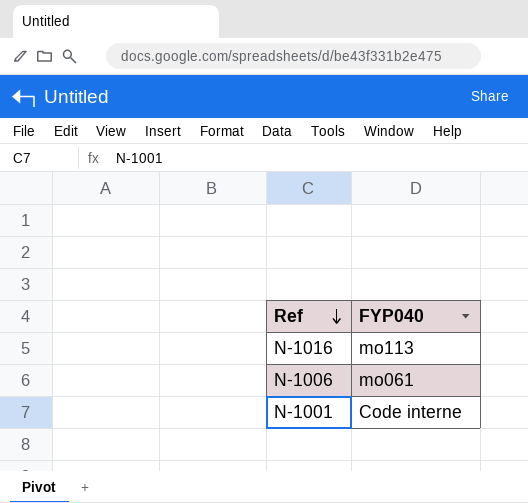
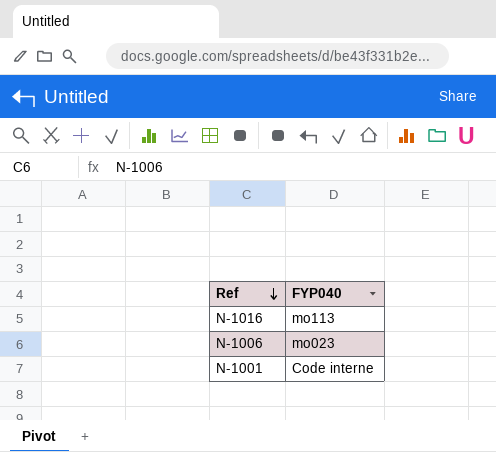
N-1006 | FYP040: mo061 -> mo023

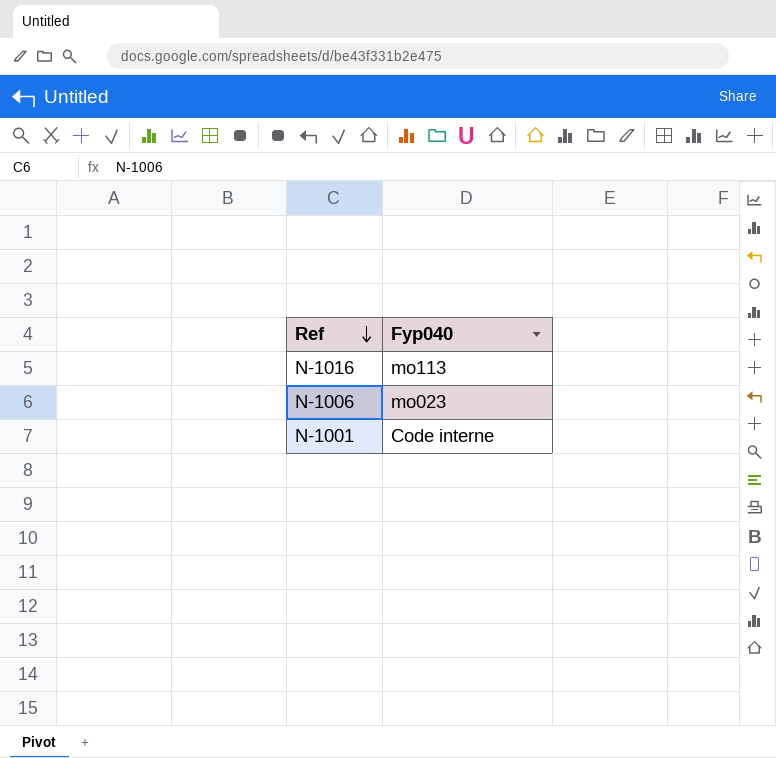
column name: FYP040 -> Fyp040

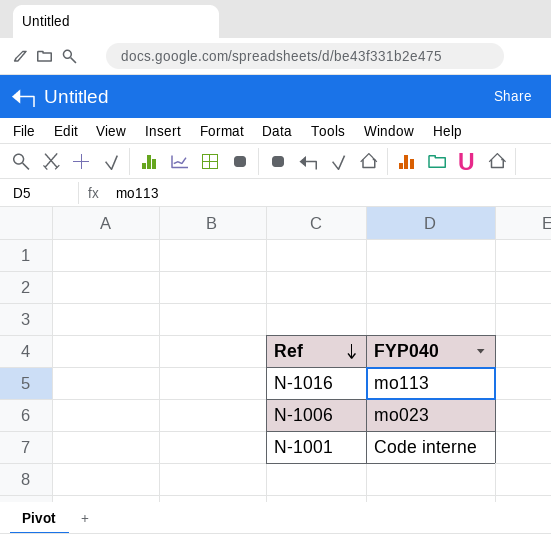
column name: Fyp040 -> FYP040

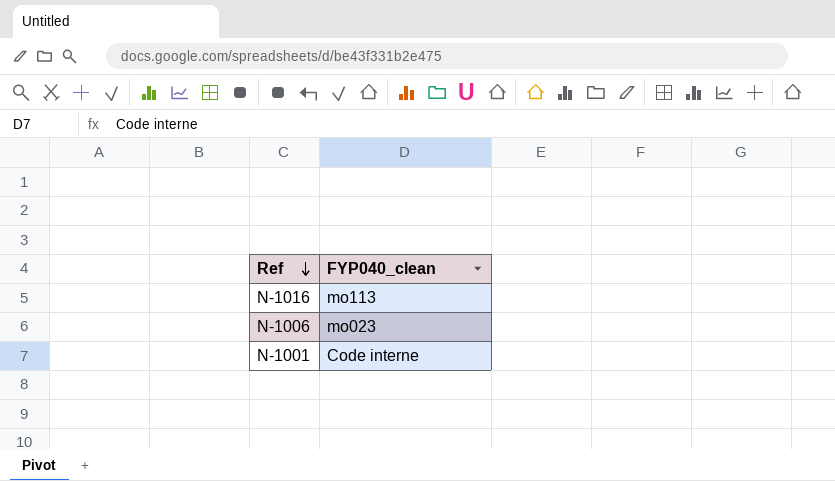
column name: FYP040 -> FYP040_clean

